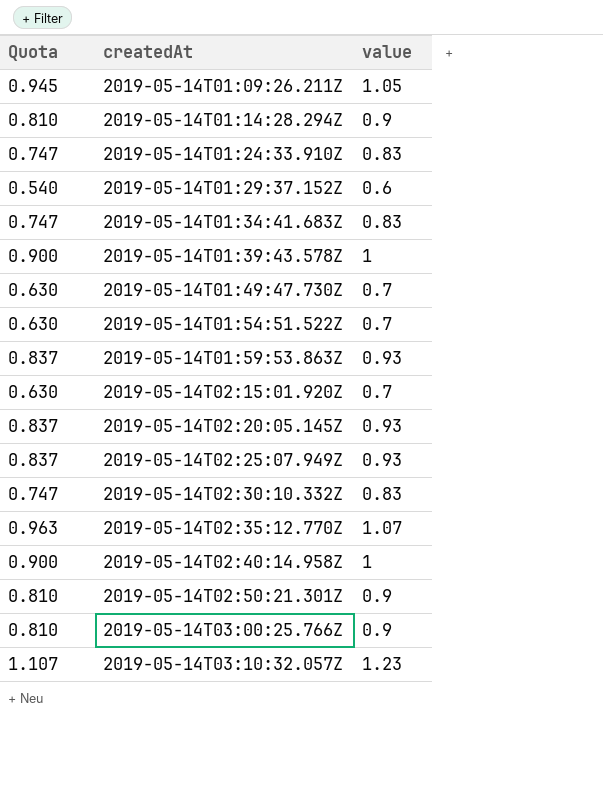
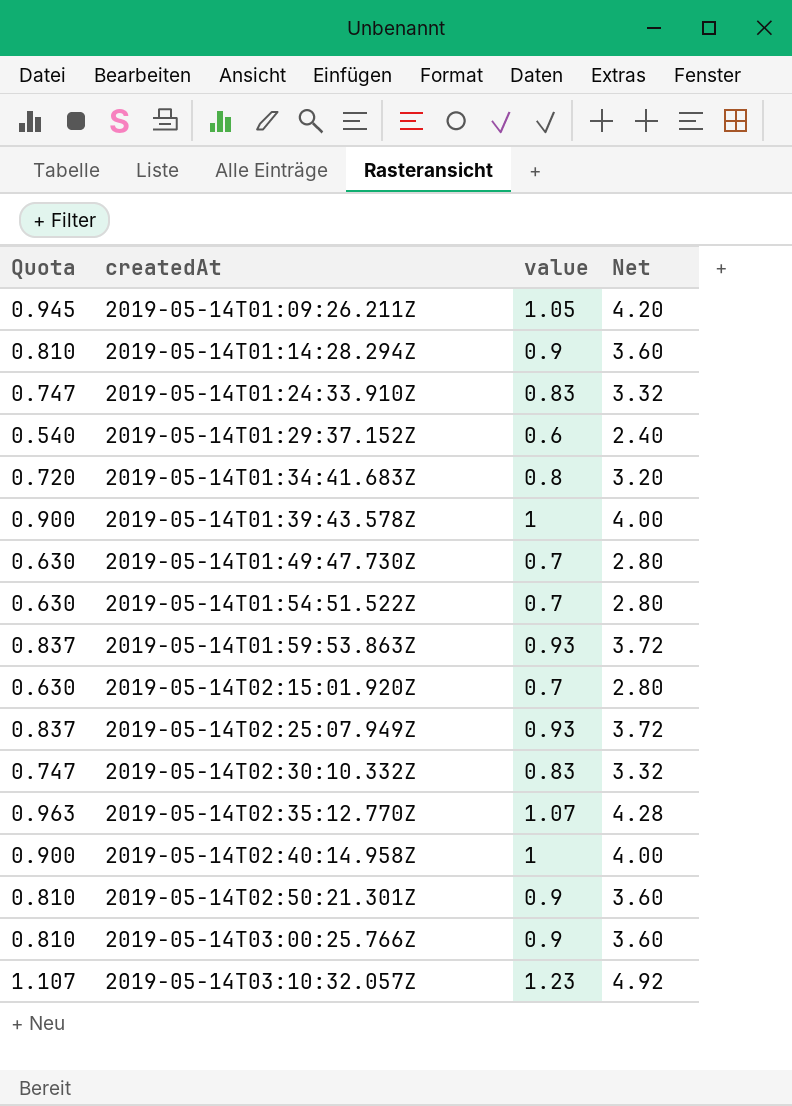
column Net | formula: none -> [value] * 4
row 2019-05-14T02:20:05.145Z: 0.837 | 0.93 -> none
2019-05-14T01:34:41.683Z | Quota: 0.747 -> 0.720
2019-05-14T01:34:41.683Z | value: 0.83 -> 0.8

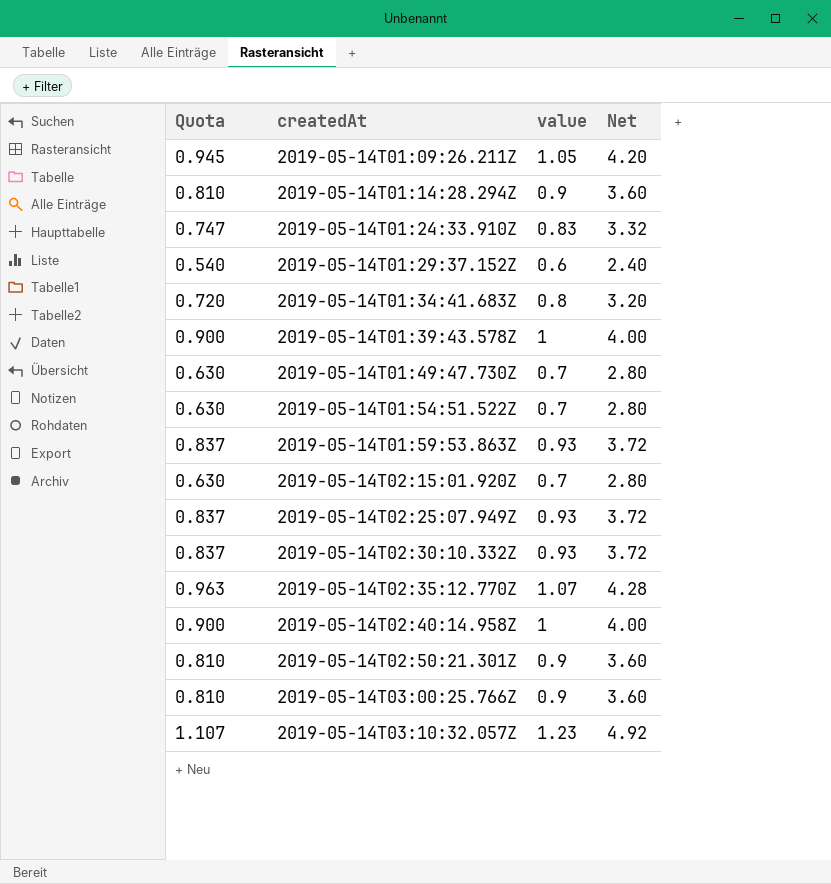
2019-05-14T02:30:10.332Z | Quota: 0.747 -> 0.837
2019-05-14T02:30:10.332Z | value: 0.83 -> 0.93
2019-05-14T02:30:10.332Z | Net: 3.32 -> 3.72

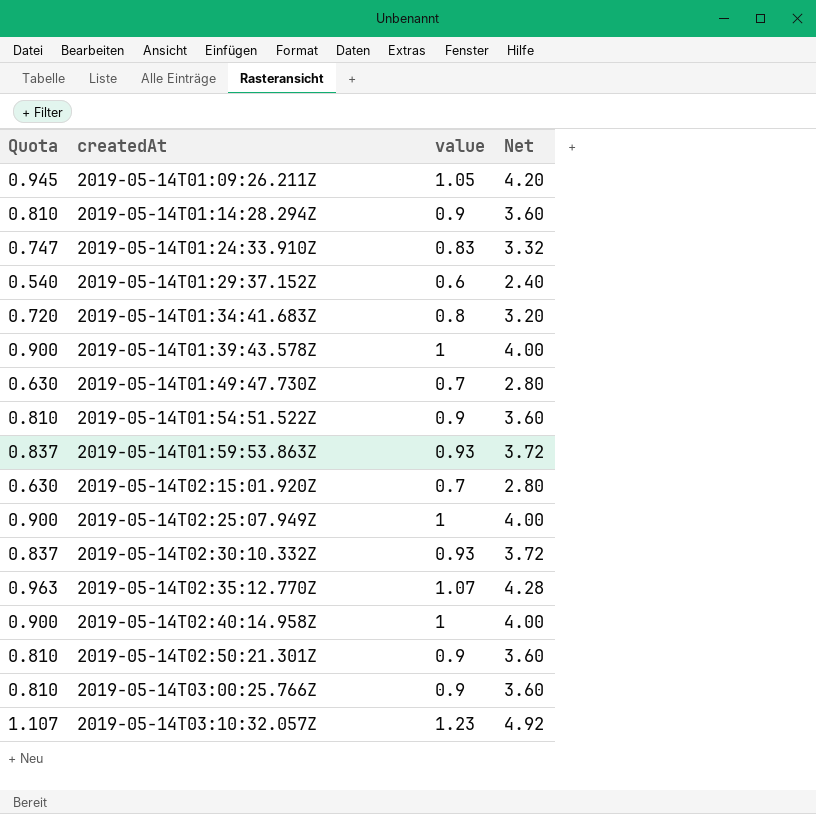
2019-05-14T01:54:51.522Z | Quota: 0.630 -> 0.810
2019-05-14T01:54:51.522Z | value: 0.7 -> 0.9
2019-05-14T01:54:51.522Z | Net: 2.80 -> 3.60
2019-05-14T02:25:07.949Z | Quota: 0.837 -> 0.900
2019-05-14T02:25:07.949Z | value: 0.93 -> 1
2019-05-14T02:25:07.949Z | Net: 3.72 -> 4.00

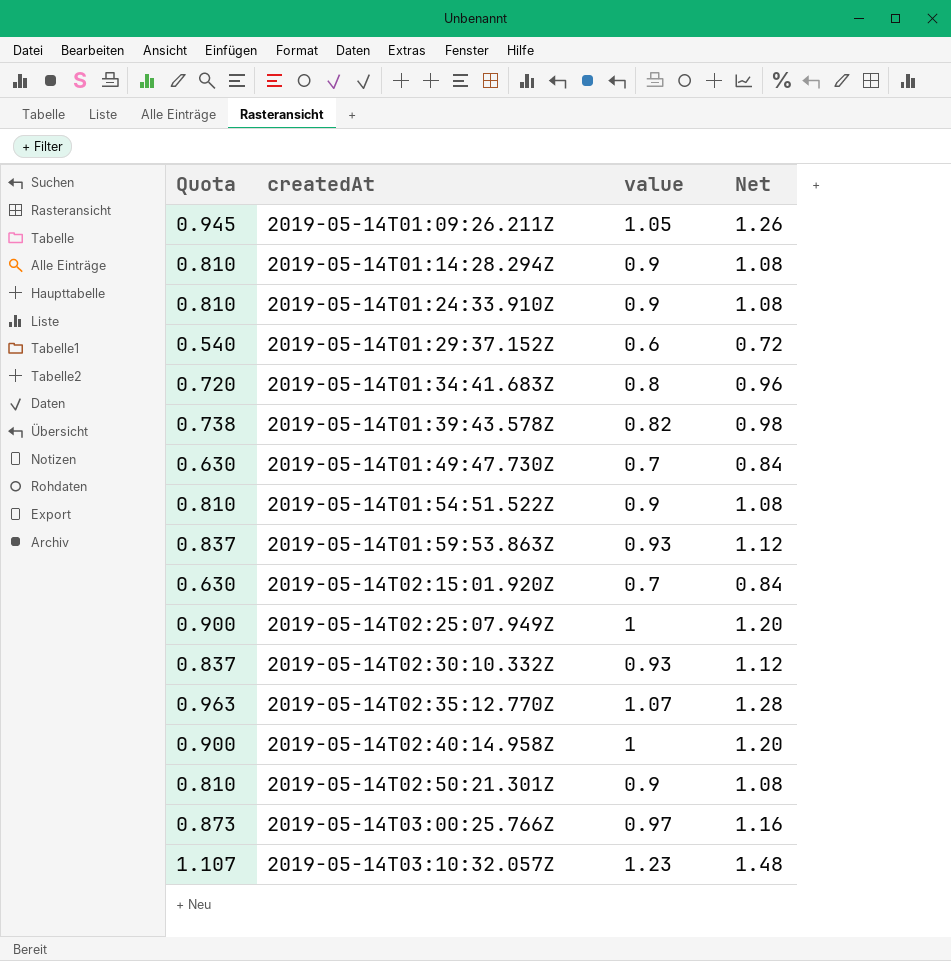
column Net | formula: [value] * 4 -> [value] * 1.2
2019-05-14T01:24:33.910Z | Quota: 0.747 -> 0.810
2019-05-14T01:24:33.910Z | value: 0.83 -> 0.9
2019-05-14T01:39:43.578Z | Quota: 0.900 -> 0.738
2019-05-14T01:39:43.578Z | value: 1 -> 0.82
2019-05-14T03:00:25.766Z | Quota: 0.810 -> 0.873
2019-05-14T03:00:25.766Z | value: 0.9 -> 0.97

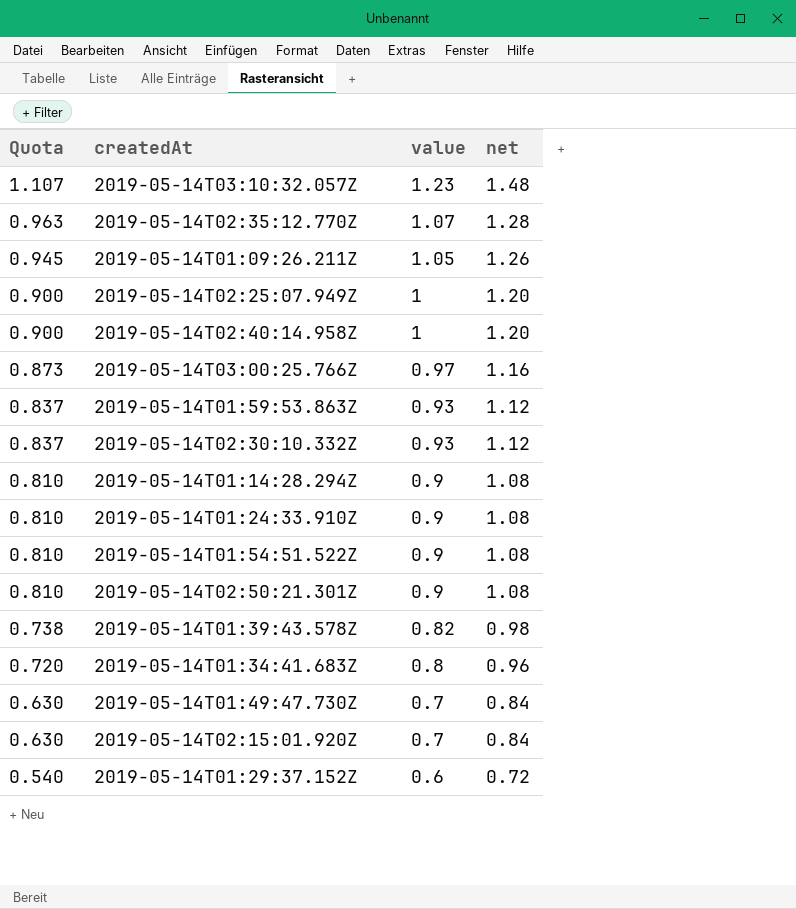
row order: createdAt ascending -> Quota descending
column name: Net -> net

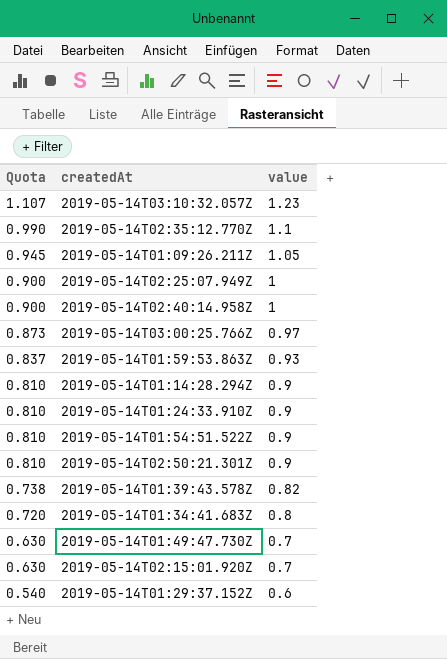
column net | formula: [value] * 1.2 -> none
row 2019-05-14T02:30:10.332Z: 0.837 | 0.93 | 1.12 -> none
2019-05-14T02:35:12.770Z | Quota: 0.963 -> 0.990
2019-05-14T02:35:12.770Z | value: 1.07 -> 1.1

